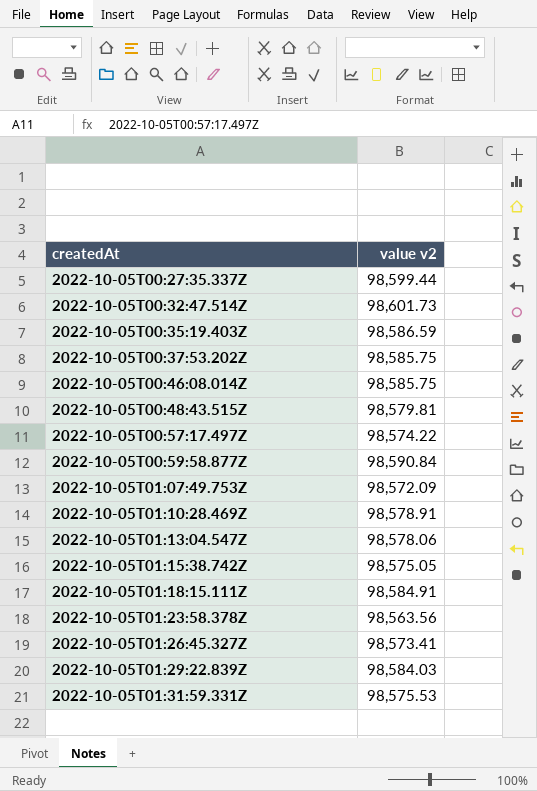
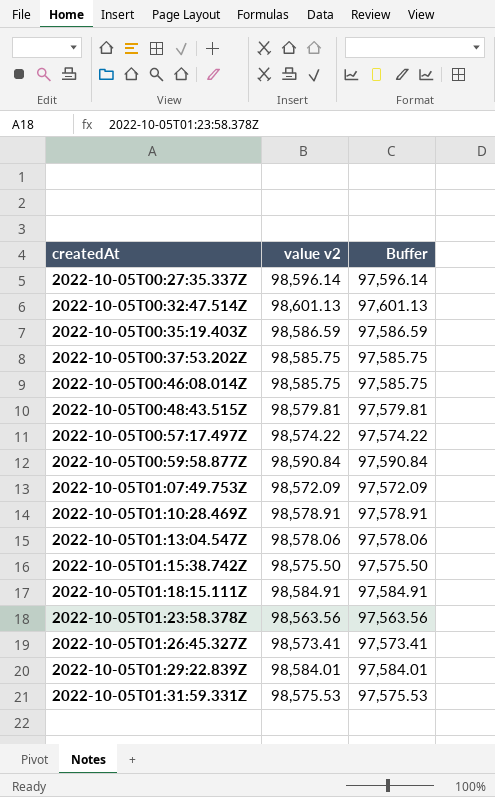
column Buffer | formula: none -> [value v2] - 1000
2022-10-05T00:27:35.337Z | value v2: 98,599.44 -> 98,596.14
2022-10-05T00:32:47.514Z | value v2: 98,601.73 -> 98,601.13
2022-10-05T01:15:38.742Z | value v2: 98,575.05 -> 98,575.50
2022-10-05T01:29:22.839Z | value v2: 98,584.03 -> 98,584.01

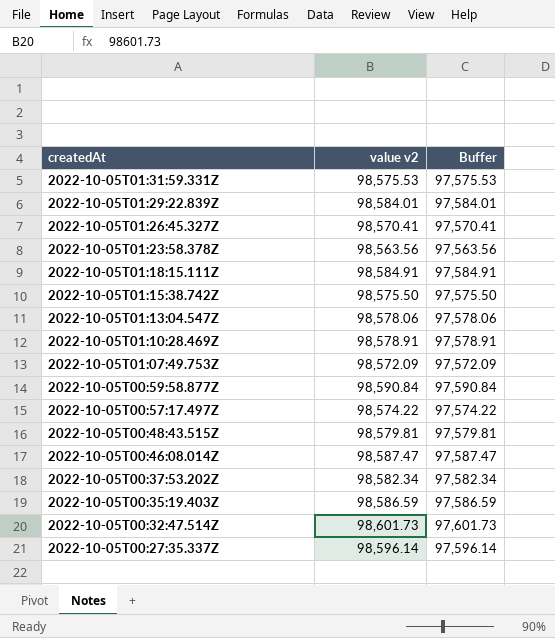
row order: createdAt ascending -> createdAt descending
2022-10-05T01:26:45.327Z | value v2: 98,573.41 -> 98,570.41
2022-10-05T01:26:45.327Z | Buffer: 97,573.41 -> 97,570.41
2022-10-05T00:46:08.014Z | value v2: 98,585.75 -> 98,587.47
2022-10-05T00:46:08.014Z | Buffer: 97,585.75 -> 97,587.47
2022-10-05T00:37:53.202Z | value v2: 98,585.75 -> 98,582.34
2022-10-05T00:37:53.202Z | Buffer: 97,585.75 -> 97,582.34
2022-10-05T00:32:47.514Z | value v2: 98,601.13 -> 98,601.73
2022-10-05T00:32:47.514Z | Buffer: 97,601.13 -> 97,601.73

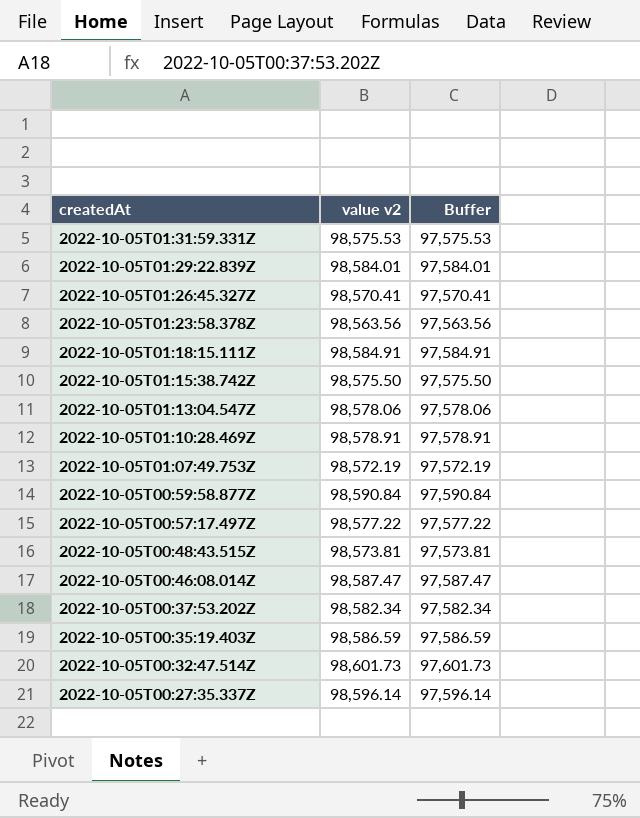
2022-10-05T01:07:49.753Z | value v2: 98,572.09 -> 98,572.19
2022-10-05T01:07:49.753Z | Buffer: 97,572.09 -> 97,572.19
2022-10-05T00:57:17.497Z | value v2: 98,574.22 -> 98,577.22
2022-10-05T00:57:17.497Z | Buffer: 97,574.22 -> 97,577.22
2022-10-05T00:48:43.515Z | value v2: 98,579.81 -> 98,573.81
2022-10-05T00:48:43.515Z | Buffer: 97,579.81 -> 97,573.81

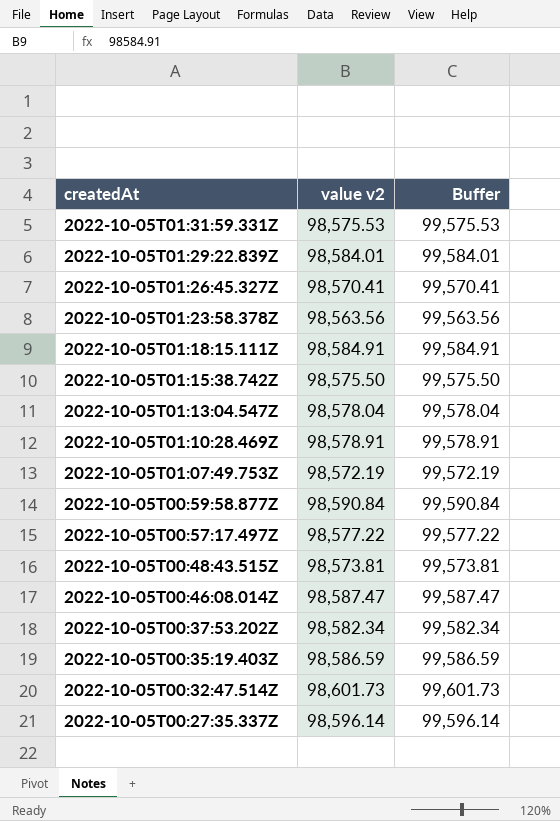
column Buffer | formula: [value v2] - 1000 -> [value v2] + 1000
2022-10-05T01:13:04.547Z | value v2: 98,578.06 -> 98,578.04

